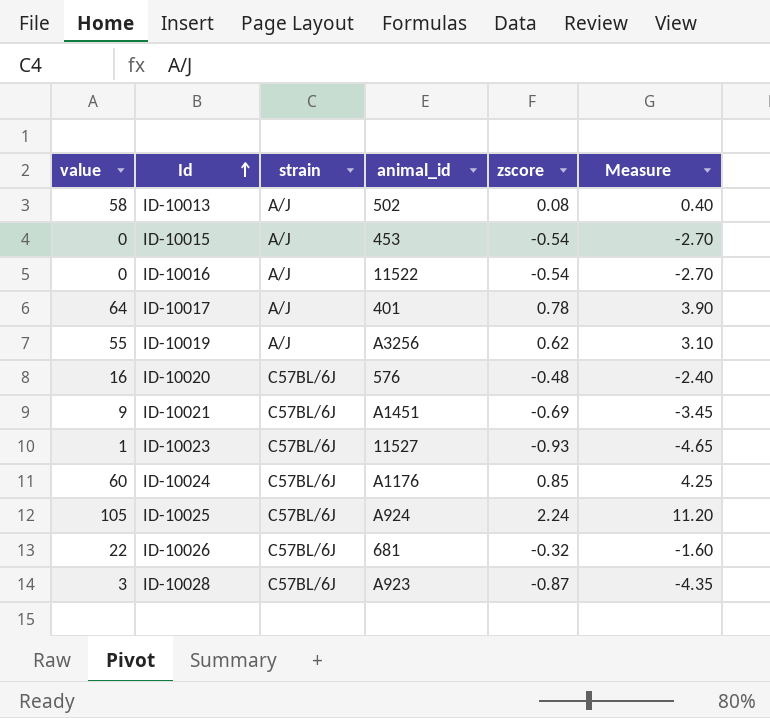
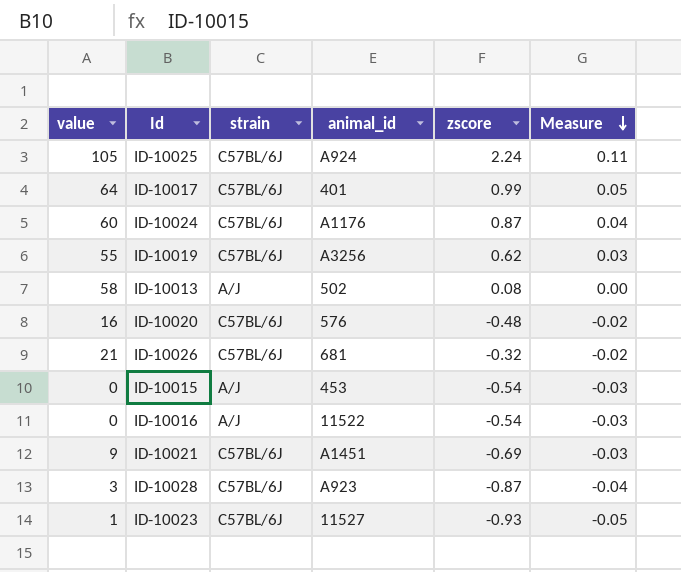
row order: Id ascending -> Measure descending
column Measure | formula: [zscore] * 5 -> [zscore] * 0.05
ID-10017 | strain: A/J -> C57BL/6J
ID-10017 | zscore: 0.78 -> 0.99
ID-10024 | zscore: 0.85 -> 0.87
ID-10019 | strain: A/J -> C57BL/6J
ID-10026 | value: 22 -> 21

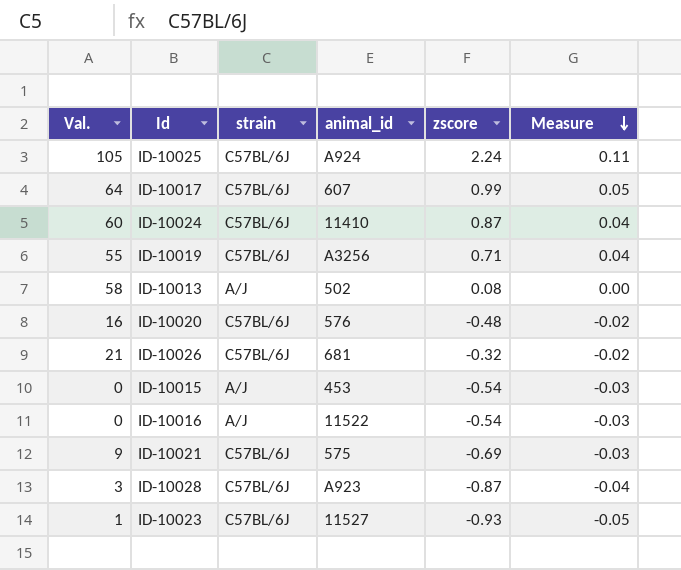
column name: value -> Val.
ID-10017 | animal_id: 401 -> 607
ID-10024 | animal_id: A1176 -> 11410
ID-10019 | zscore: 0.62 -> 0.71
ID-10019 | Measure: 0.03 -> 0.04
ID-10021 | animal_id: A1451 -> 575

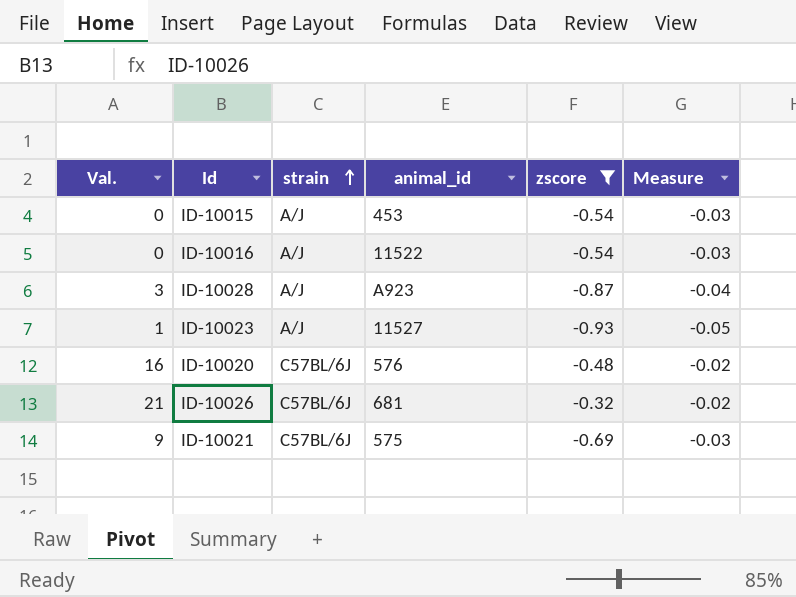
filter: none -> zscore <= -0.32
row order: Measure descending -> strain ascending
ID-10028 | strain: C57BL/6J -> A/J
ID-10023 | strain: C57BL/6J -> A/J

